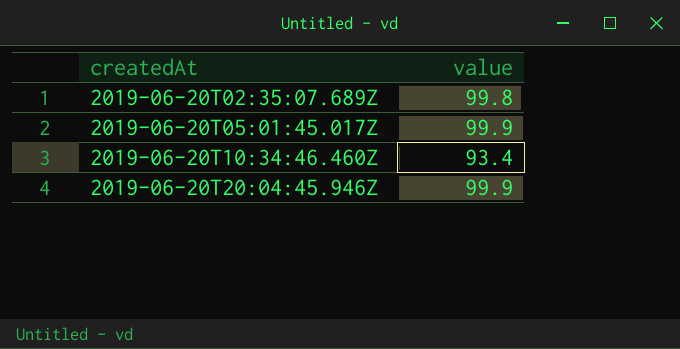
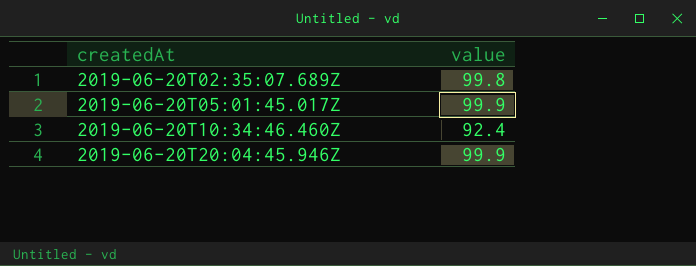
2019-06-20T10:34:46.460Z | value: 93.4 -> 92.4

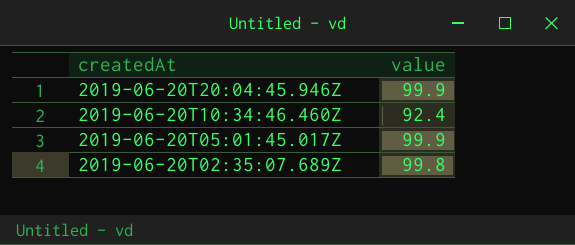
row order: createdAt ascending -> createdAt descending

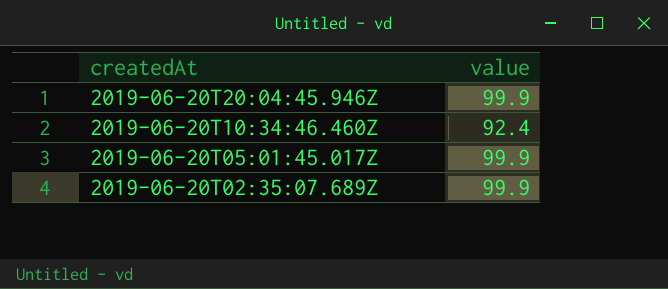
2019-06-20T02:35:07.689Z | value: 99.8 -> 99.9

